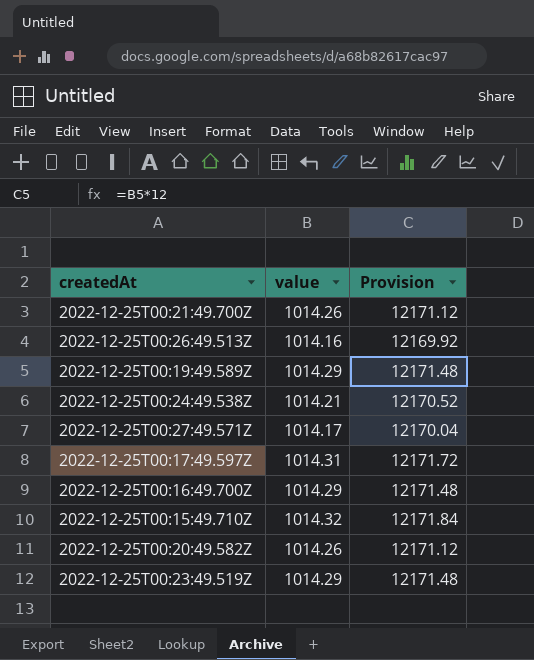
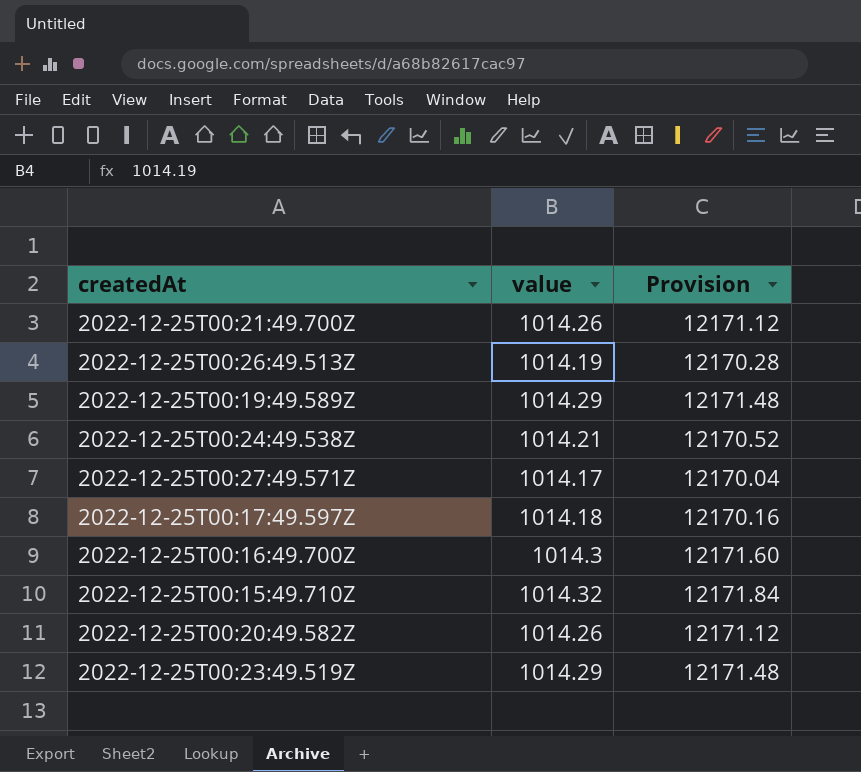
2022-12-25T00:26:49.513Z | value: 1014.16 -> 1014.19
2022-12-25T00:26:49.513Z | Provision: 12169.92 -> 12170.28
2022-12-25T00:17:49.597Z | value: 1014.31 -> 1014.18
2022-12-25T00:17:49.597Z | Provision: 12171.72 -> 12170.16
2022-12-25T00:16:49.700Z | value: 1014.29 -> 1014.3
2022-12-25T00:16:49.700Z | Provision: 12171.48 -> 12171.60

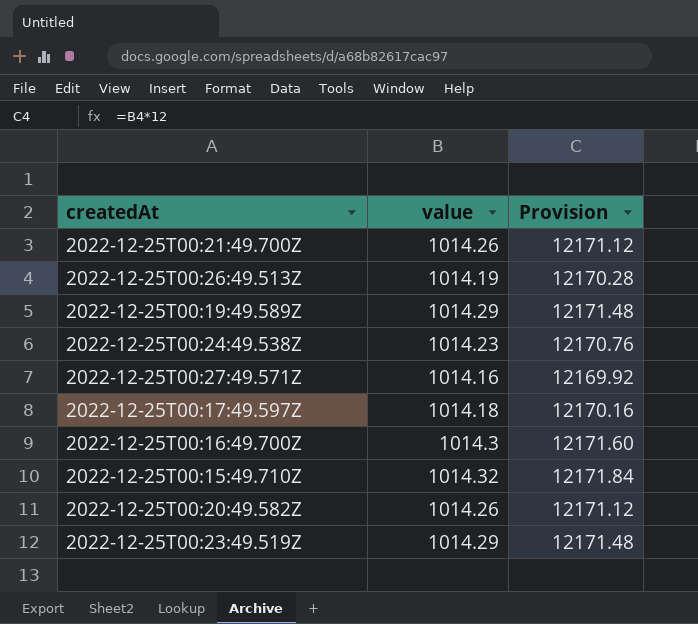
2022-12-25T00:24:49.538Z | value: 1014.21 -> 1014.23
2022-12-25T00:24:49.538Z | Provision: 12170.52 -> 12170.76
2022-12-25T00:27:49.571Z | value: 1014.17 -> 1014.16
2022-12-25T00:27:49.571Z | Provision: 12170.04 -> 12169.92

